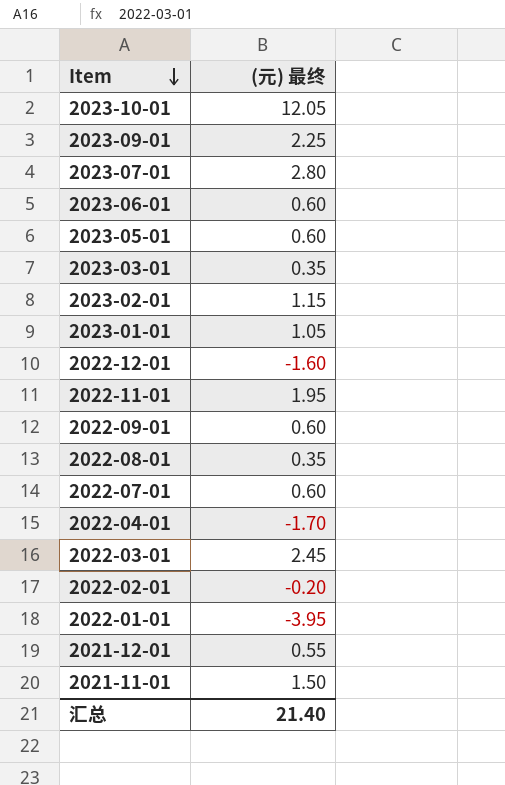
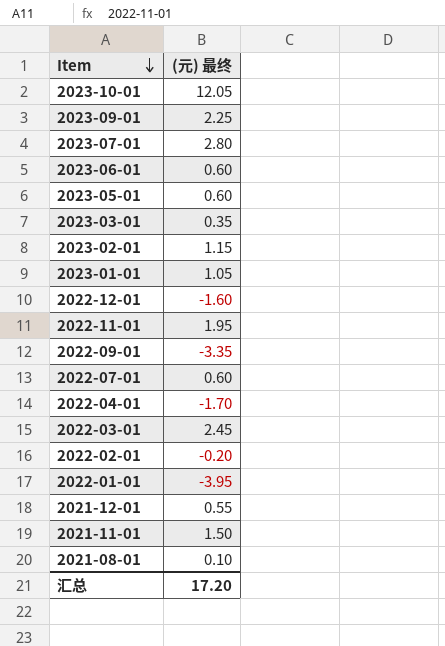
row 2022-08-01: 0.35 -> none
2022-09-01 | (元) 最终: 0.60 -> -3.35
row 2021-08-01: none -> 0.10
汇总 | (元) 最终: 21.40 -> 17.20

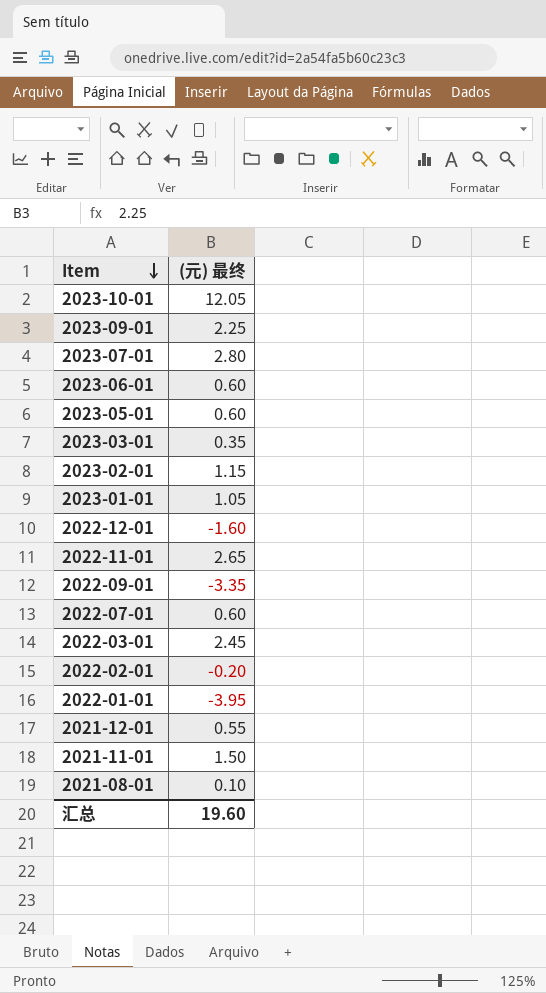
row 2022-04-01: -1.70 -> none
2022-11-01 | (元) 最终: 1.95 -> 2.65
汇总 | (元) 最终: 17.20 -> 19.60

